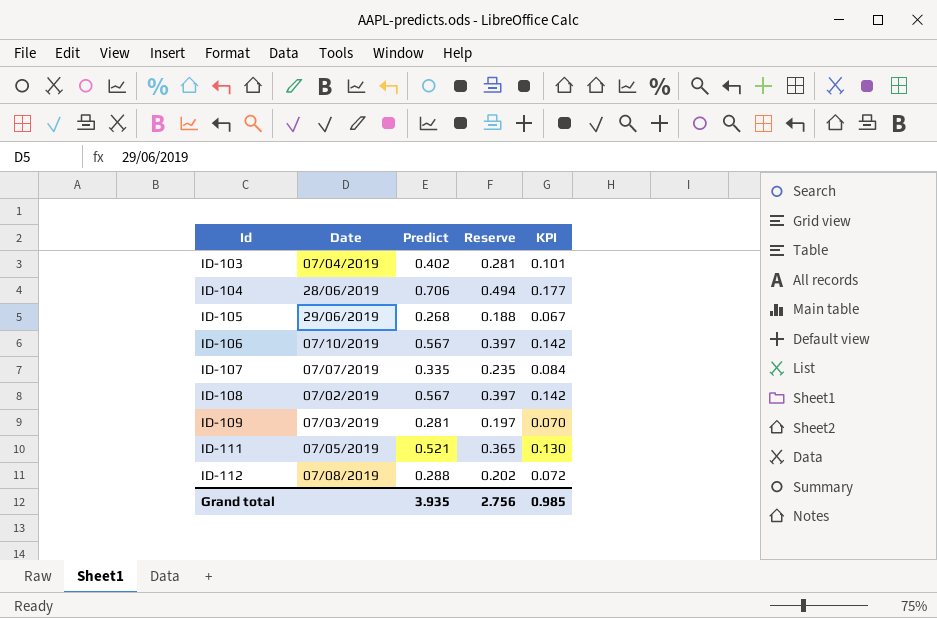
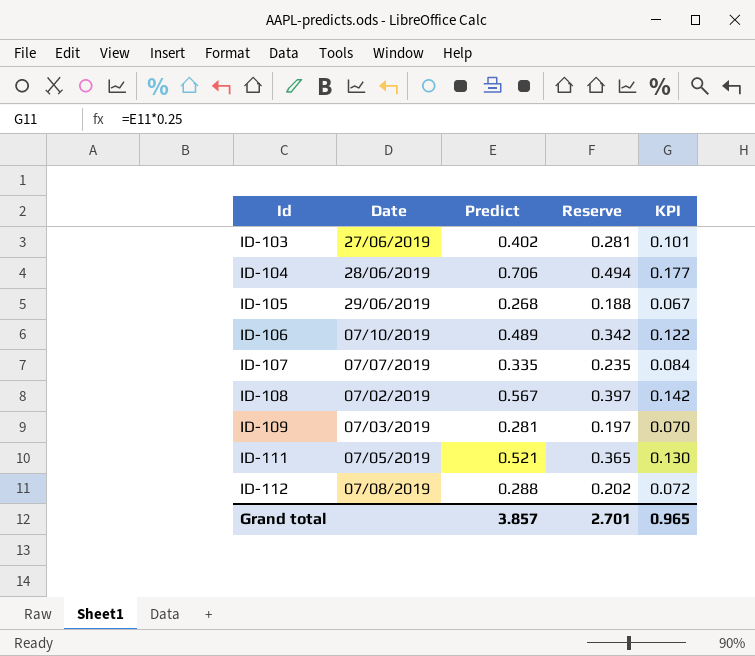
ID-103 | Date: 07/04/2019 -> 27/06/2019
ID-106 | Predict: 0.567 -> 0.489
ID-106 | Reserve: 0.397 -> 0.342
ID-106 | KPI: 0.142 -> 0.122
Grand total | Predict: 3.935 -> 3.857
Grand total | Reserve: 2.756 -> 2.701
Grand total | KPI: 0.985 -> 0.965

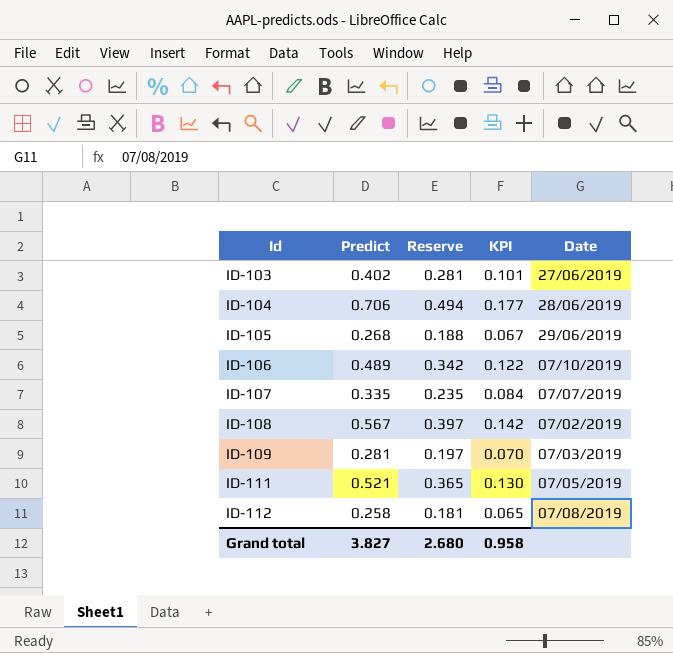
column Date | position: 2 -> 5
ID-112 | Predict: 0.288 -> 0.258
ID-112 | Reserve: 0.202 -> 0.181
ID-112 | KPI: 0.072 -> 0.065
Grand total | Predict: 3.857 -> 3.827
Grand total | Reserve: 2.701 -> 2.680
Grand total | KPI: 0.965 -> 0.958

